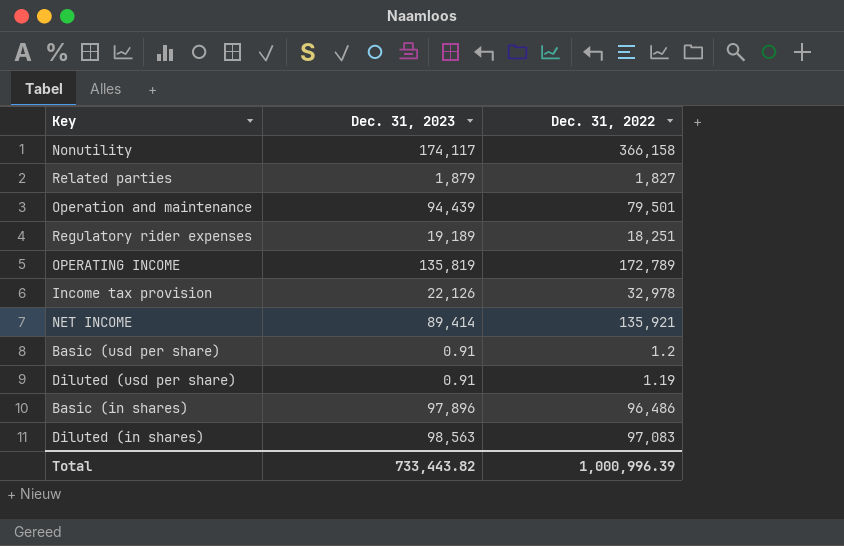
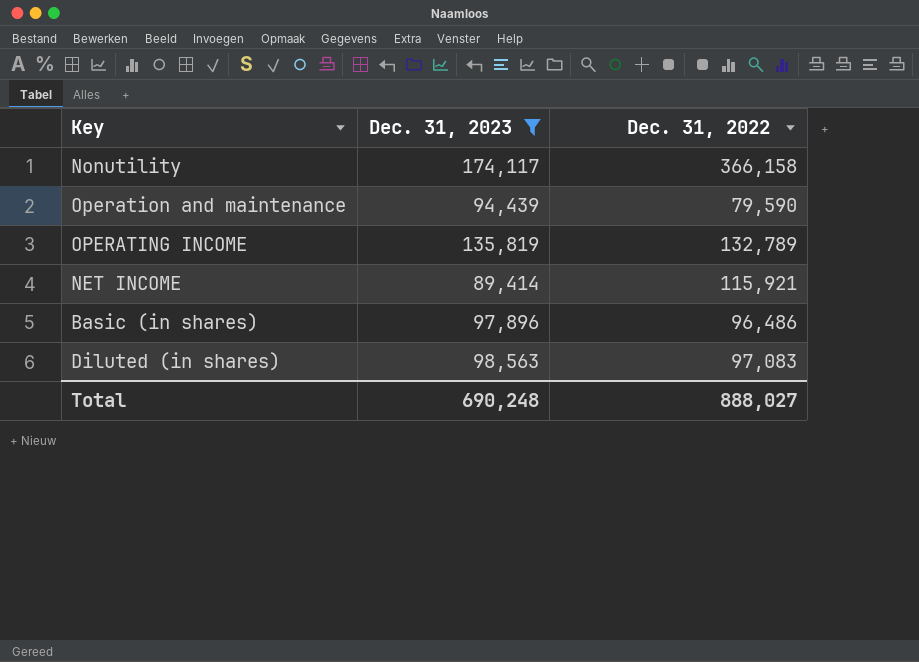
filter: none -> Dec. 31, 2023 >= 89,414
Operation and maintenance | Dec. 31, 2022: 79,501 -> 79,590
OPERATING INCOME | Dec. 31, 2022: 172,789 -> 132,789
NET INCOME | Dec. 31, 2022: 135,921 -> 115,921
Total | Dec. 31, 2023: 733,443.82 -> 690,248
Total | Dec. 31, 2022: 1,000,996.39 -> 888,027

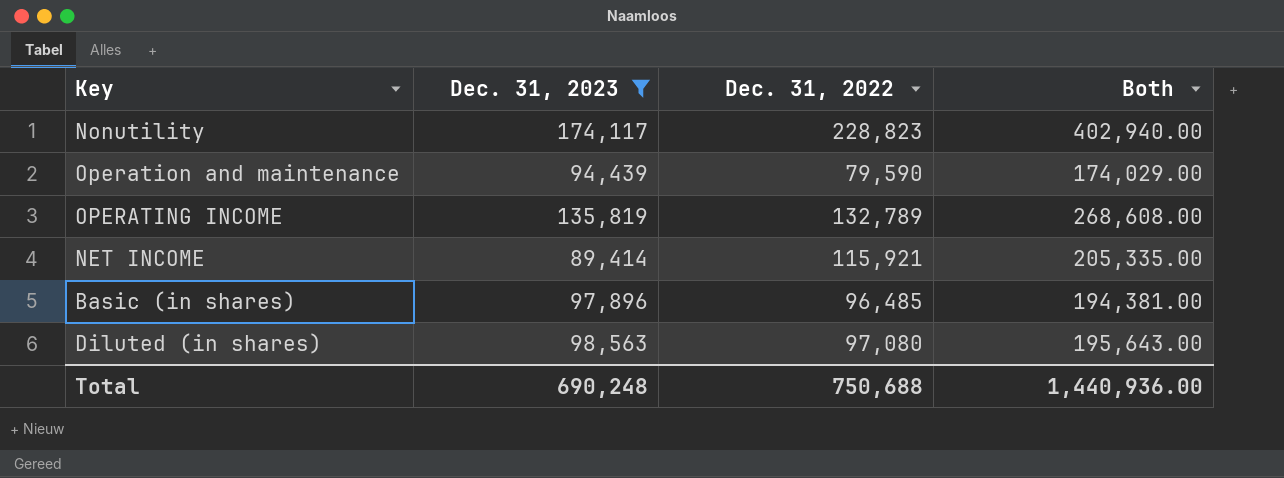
column Both | formula: none -> [Dec. 31, 2023] + [Dec. 31, 2022]
Nonutility | Dec. 31, 2022: 366,158 -> 228,823
Basic (in shares) | Dec. 31, 2022: 96,486 -> 96,485
Diluted (in shares) | Dec. 31, 2022: 97,083 -> 97,080
Total | Dec. 31, 2022: 888,027 -> 750,688

